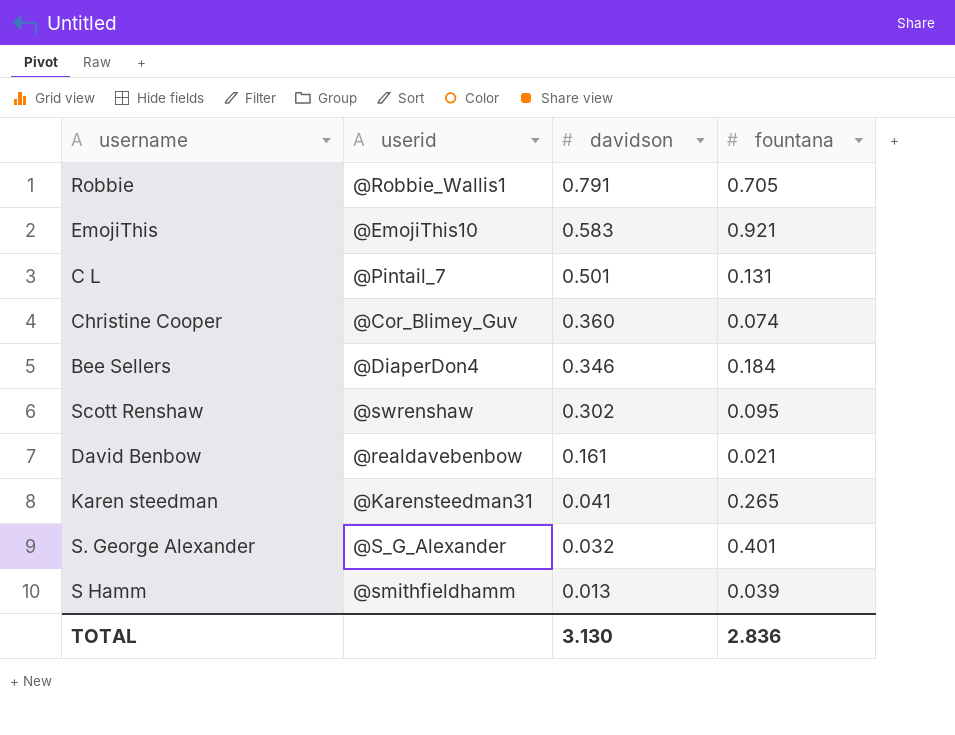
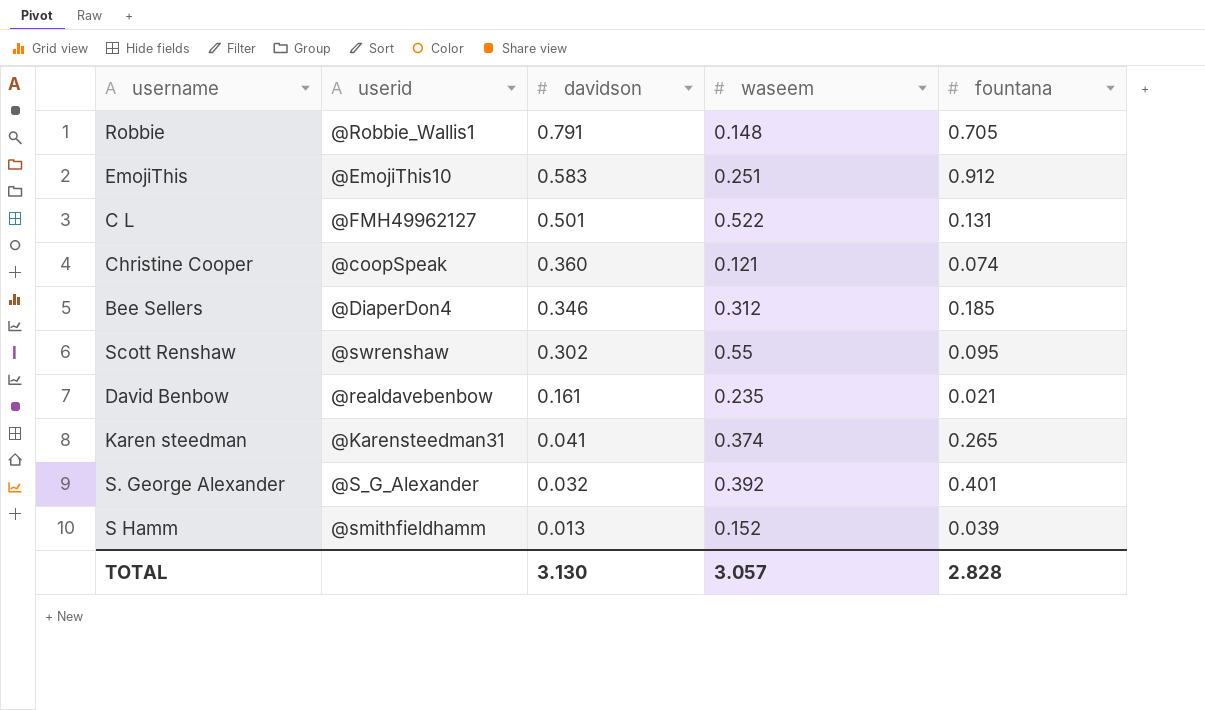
column waseem | position: none -> 4
EmojiThis | fountana: 0.921 -> 0.912
C L | userid: @Pintail_7 -> @FMH49962127
Christine Cooper | userid: @Cor_Blimey_Guv -> @coopSpeak
Bee Sellers | fountana: 0.184 -> 0.185
TOTAL | fountana: 2.836 -> 2.828

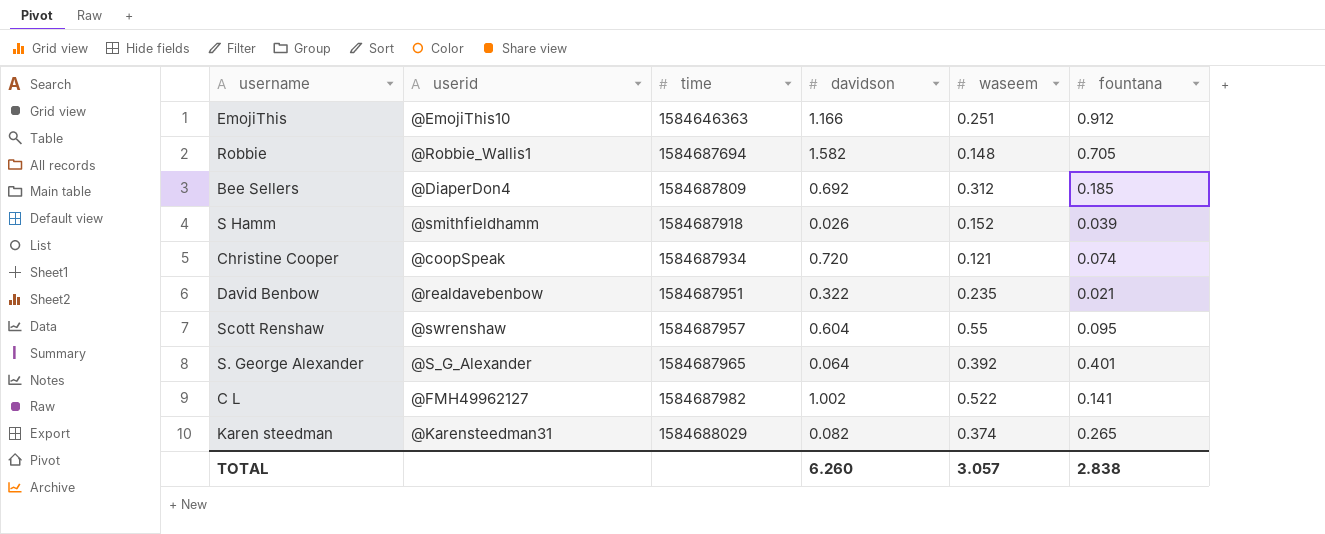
row order: davidson descending -> time ascending
column time | position: none -> 3
EmojiThis | davidson: 0.583 -> 1.166
Robbie | davidson: 0.791 -> 1.582
Bee Sellers | davidson: 0.346 -> 0.692
S Hamm | davidson: 0.013 -> 0.026
Christine Cooper | davidson: 0.360 -> 0.720
David Benbow | davidson: 0.161 -> 0.322
Scott Renshaw | davidson: 0.302 -> 0.604
S. George Alexander | davidson: 0.032 -> 0.064
C L | davidson: 0.501 -> 1.002
C L | fountana: 0.131 -> 0.141
Karen steedman | davidson: 0.041 -> 0.082
TOTAL | davidson: 3.130 -> 6.260
TOTAL | fountana: 2.828 -> 2.838

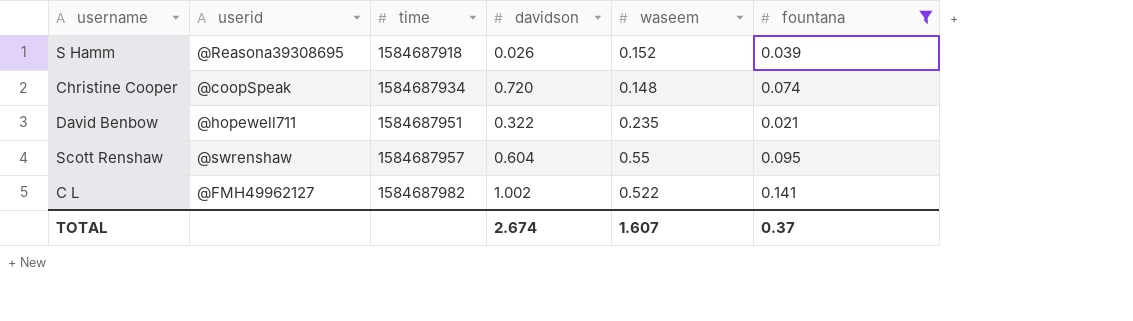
filter: none -> fountana <= 0.141
S Hamm | userid: @smithfieldhamm -> @Reasona39308695
Christine Cooper | waseem: 0.121 -> 0.148
David Benbow | userid: @realdavebenbow -> @hopewell711
TOTAL | davidson: 6.260 -> 2.674
TOTAL | waseem: 3.057 -> 1.607
TOTAL | fountana: 2.838 -> 0.37

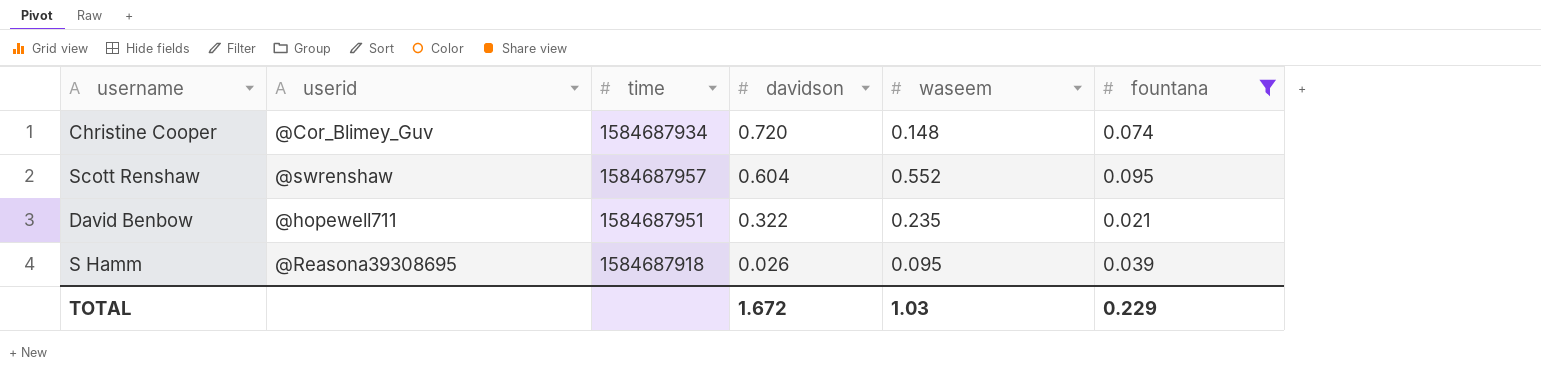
row order: time ascending -> davidson descending
row C L: @FMH49962127 | 1584687982 | 1.002 | 0.522 | 0.141 -> none
Christine Cooper | userid: @coopSpeak -> @Cor_Blimey_Guv
Scott Renshaw | waseem: 0.55 -> 0.552
S Hamm | waseem: 0.152 -> 0.095
TOTAL | davidson: 2.674 -> 1.672
TOTAL | waseem: 1.607 -> 1.03
TOTAL | fountana: 0.37 -> 0.229

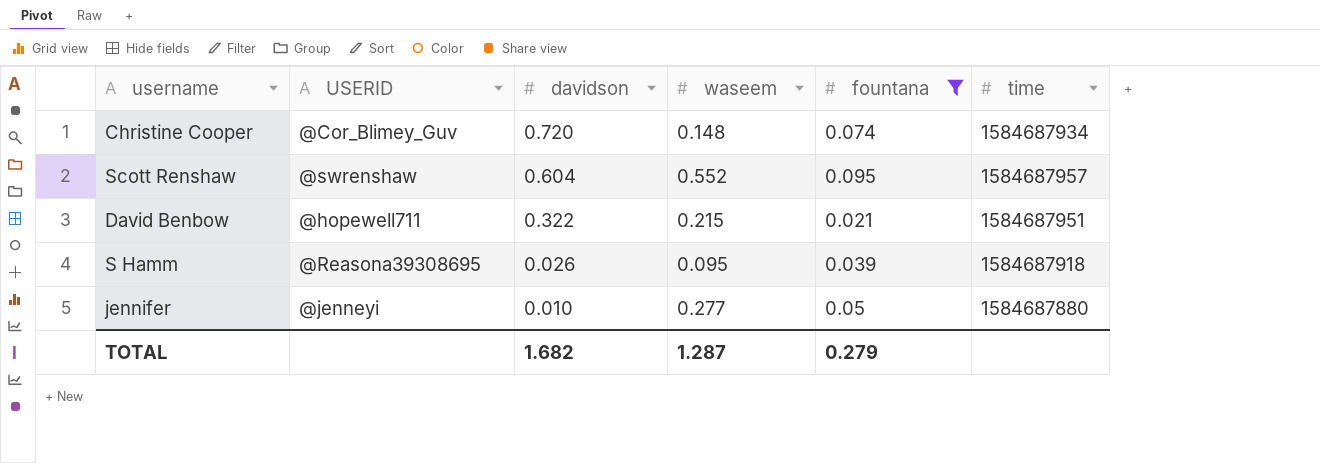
column name: userid -> USERID
column time | position: 3 -> 6
David Benbow | waseem: 0.235 -> 0.215
row jennifer: none -> @jenneyi | 0.010 | 0.277 | 0.05 | 1584687880
TOTAL | davidson: 1.672 -> 1.682
TOTAL | waseem: 1.03 -> 1.287
TOTAL | fountana: 0.229 -> 0.279

